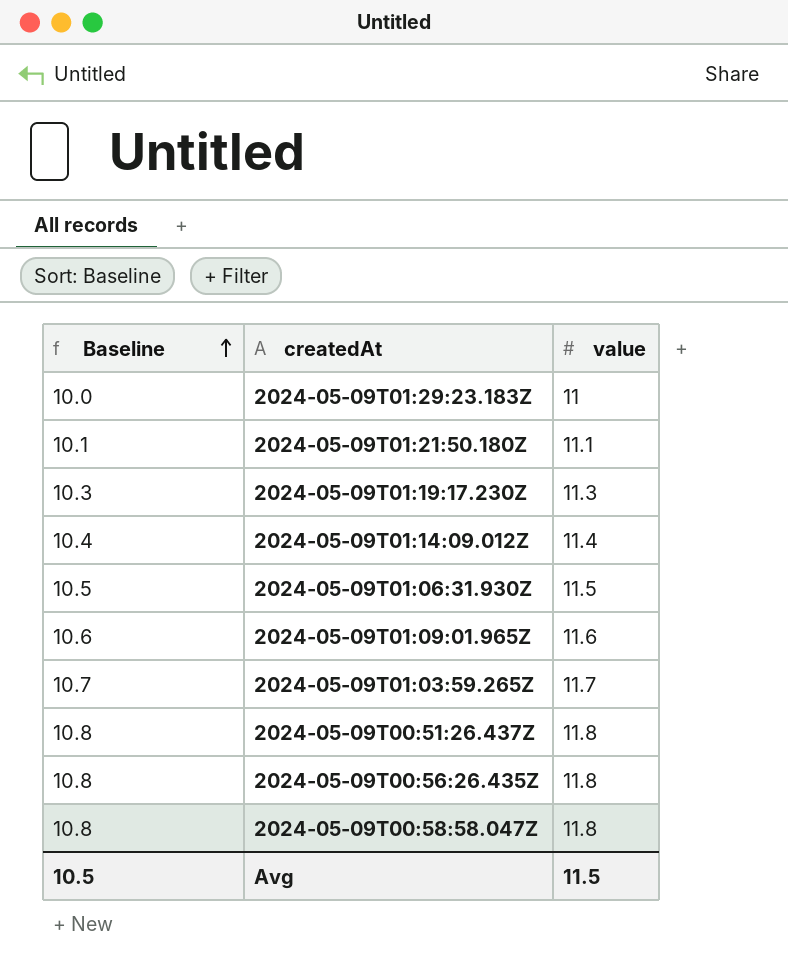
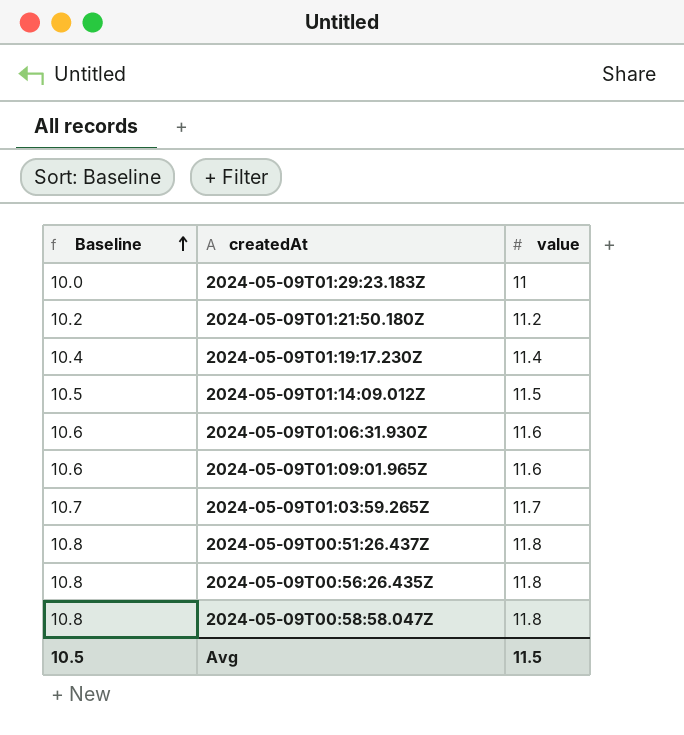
2024-05-09T01:21:50.180Z | Baseline: 10.1 -> 10.2
2024-05-09T01:21:50.180Z | value: 11.1 -> 11.2
2024-05-09T01:19:17.230Z | Baseline: 10.3 -> 10.4
2024-05-09T01:19:17.230Z | value: 11.3 -> 11.4
2024-05-09T01:14:09.012Z | Baseline: 10.4 -> 10.5
2024-05-09T01:14:09.012Z | value: 11.4 -> 11.5
2024-05-09T01:06:31.930Z | Baseline: 10.5 -> 10.6
2024-05-09T01:06:31.930Z | value: 11.5 -> 11.6

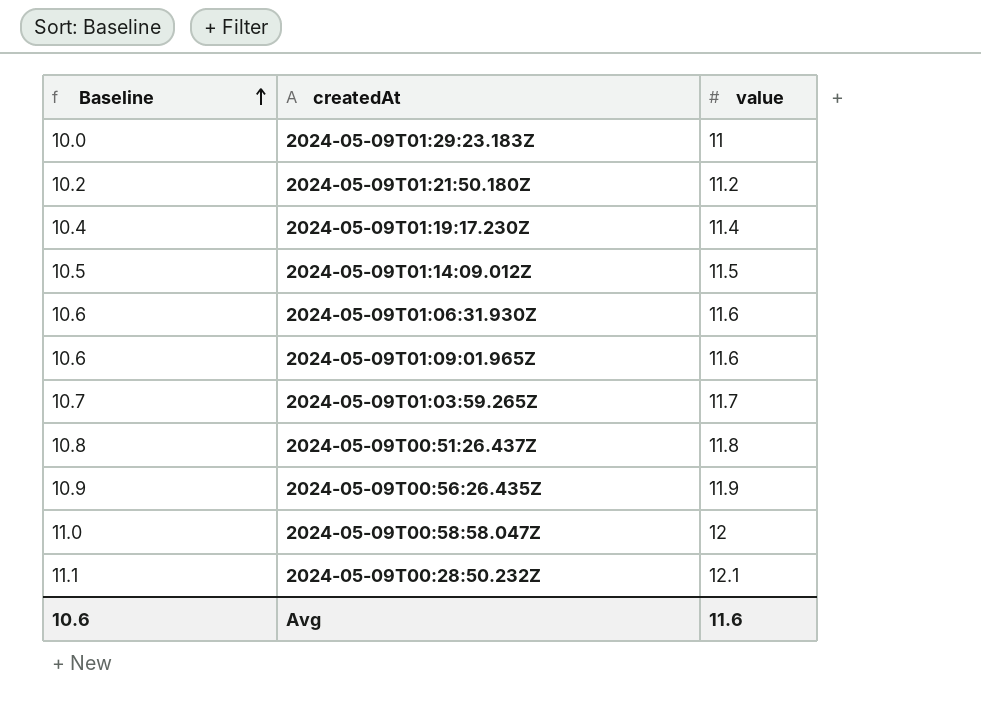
2024-05-09T00:56:26.435Z | Baseline: 10.8 -> 10.9
2024-05-09T00:56:26.435Z | value: 11.8 -> 11.9
2024-05-09T00:58:58.047Z | Baseline: 10.8 -> 11.0
2024-05-09T00:58:58.047Z | value: 11.8 -> 12
row 2024-05-09T00:28:50.232Z: none -> 11.1 | 12.1
Avg | Baseline: 10.5 -> 10.6
Avg | value: 11.5 -> 11.6

